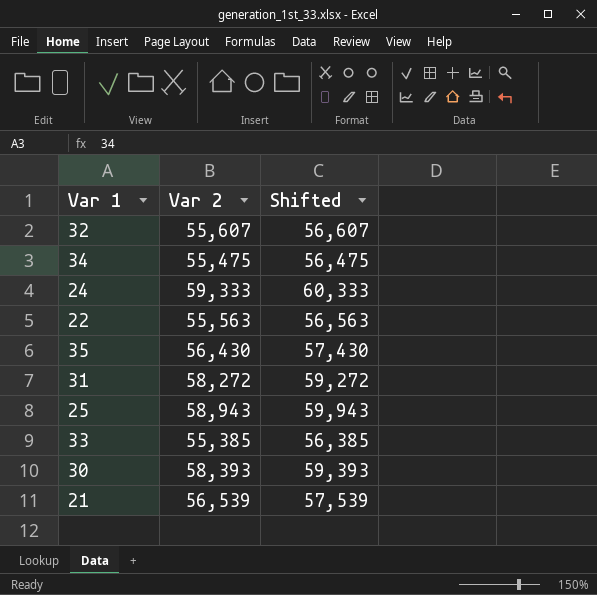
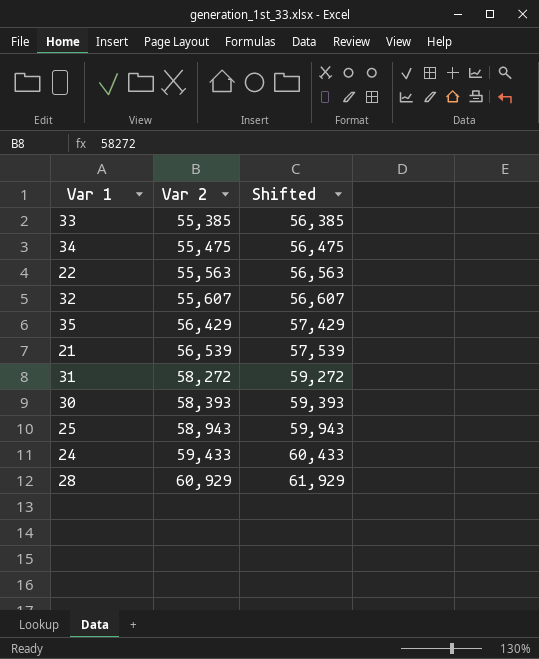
row order: none -> Var 2 ascending
35 | Var 2: 56,430 -> 56,429
35 | Shifted: 57,430 -> 57,429
24 | Var 2: 59,333 -> 59,433
24 | Shifted: 60,333 -> 60,433
row 28: none -> 60,929 | 61,929

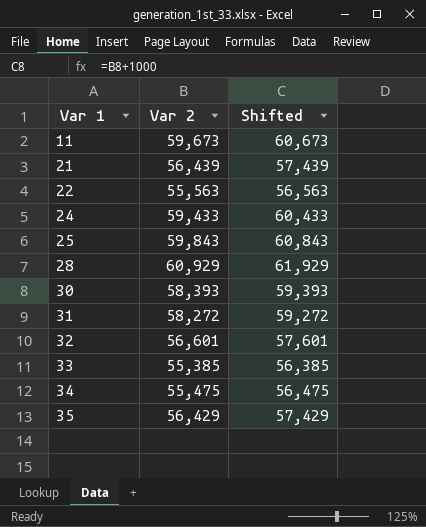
row order: Var 2 ascending -> Var 1 ascending
row 11: none -> 59,673 | 60,673
21 | Var 2: 56,539 -> 56,439
21 | Shifted: 57,539 -> 57,439
25 | Var 2: 58,943 -> 59,843
25 | Shifted: 59,943 -> 60,843
32 | Var 2: 55,607 -> 56,601
32 | Shifted: 56,607 -> 57,601

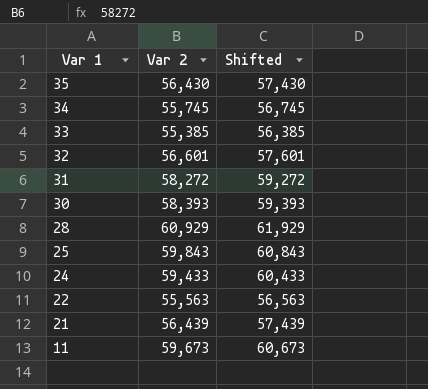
row order: Var 1 ascending -> Var 1 descending
35 | Var 2: 56,429 -> 56,430
35 | Shifted: 57,429 -> 57,430
34 | Var 2: 55,475 -> 55,745
34 | Shifted: 56,475 -> 56,745

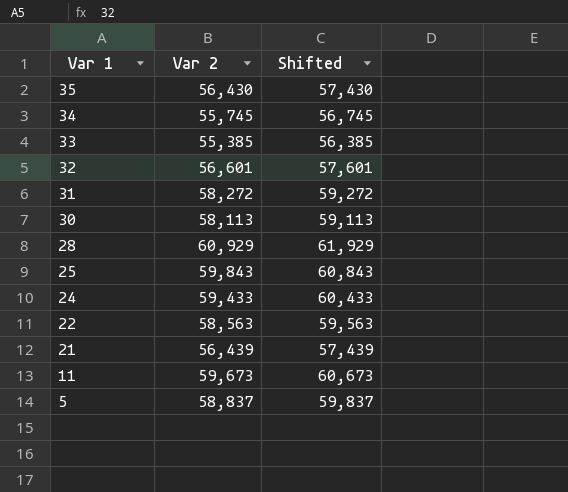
30 | Var 2: 58,393 -> 58,113
30 | Shifted: 59,393 -> 59,113
22 | Var 2: 55,563 -> 58,563
22 | Shifted: 56,563 -> 59,563
row 5: none -> 58,837 | 59,837

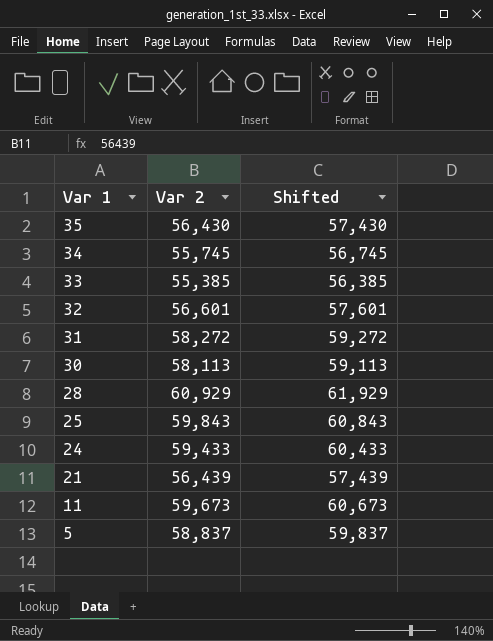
row 22: 58,563 | 59,563 -> none

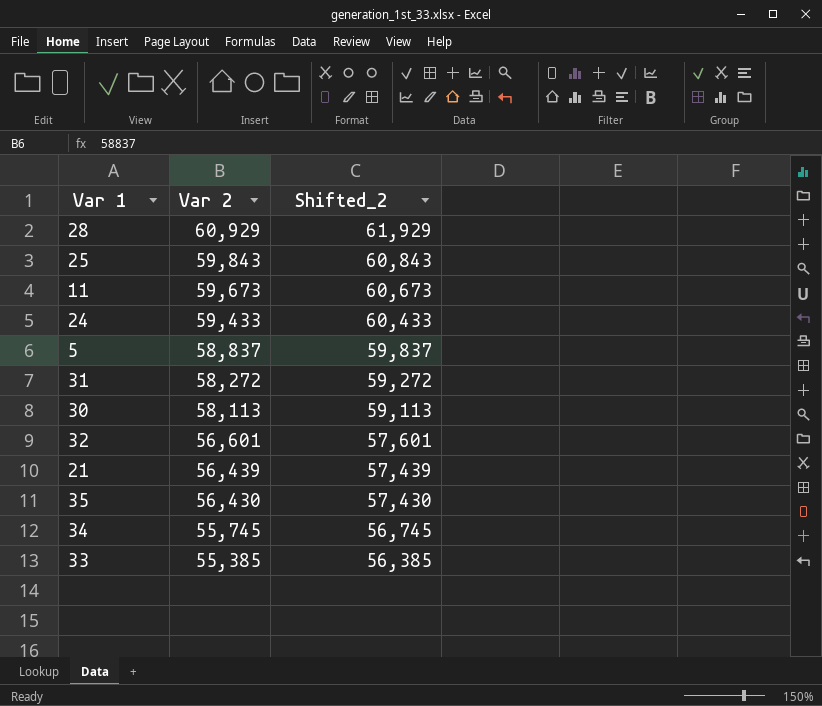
row order: Var 1 descending -> Var 2 descending
column name: Shifted -> Shifted_2

